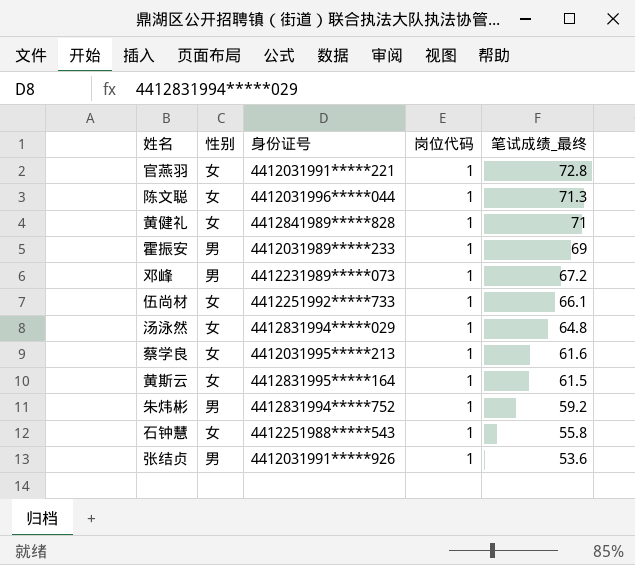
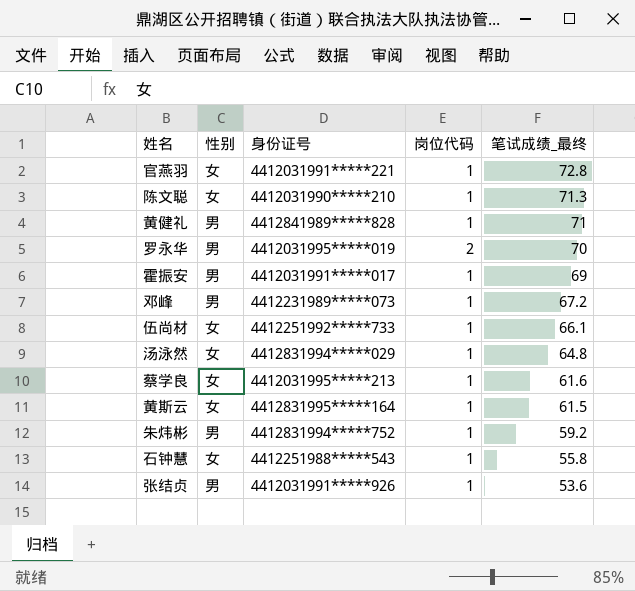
陈文聪 | 身份证号: 4412031996*****044 -> 4412031990*****210
黄健礼 | 性别: 女 -> 男
row 罗永华: none -> 男 | 4412031995*****019 | 2 | 70
霍振安 | 身份证号: 4412031989*****233 -> 4412031991*****017

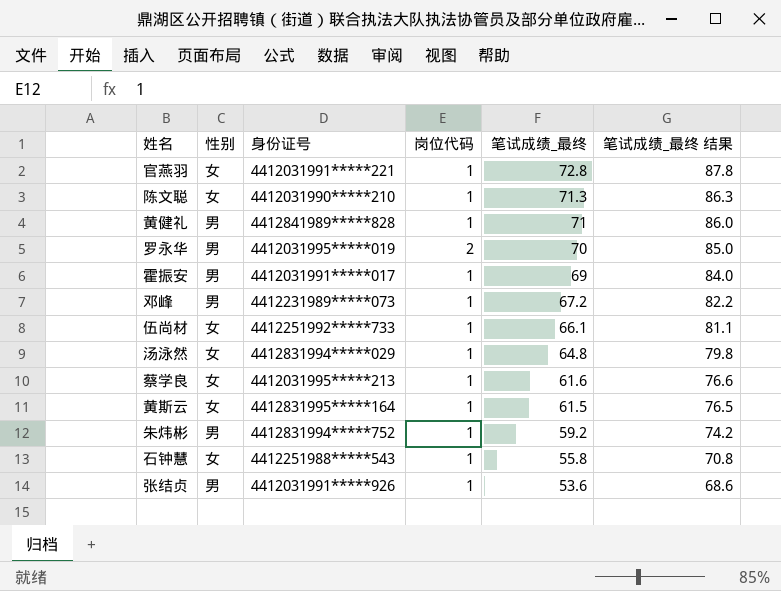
column 笔试成绩_最终 结果 | formula: none -> [笔试成绩_最终] + 15

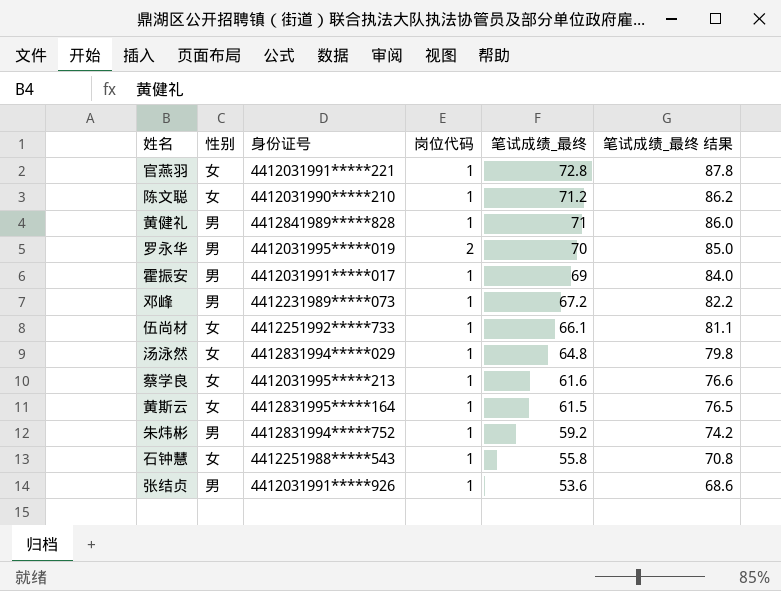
陈文聪 | 笔试成绩_最终: 71.3 -> 71.2
陈文聪 | 笔试成绩_最终 结果: 86.3 -> 86.2

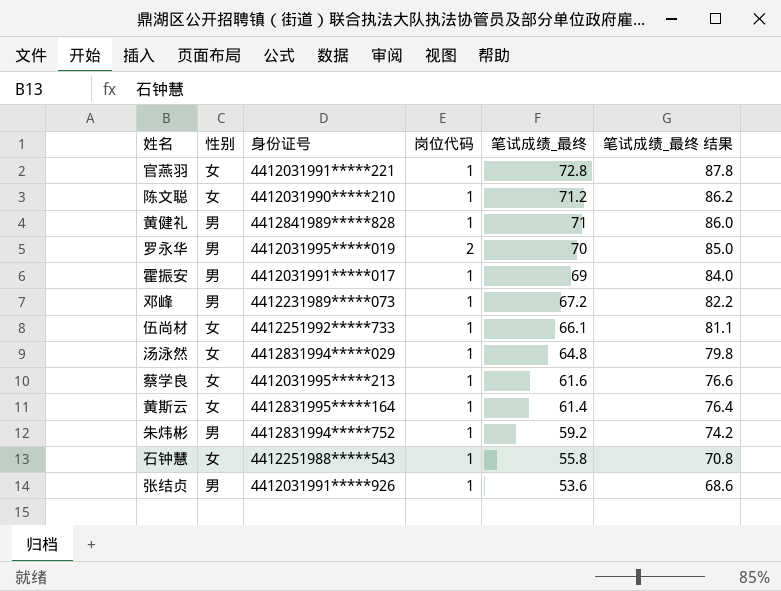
黄斯云 | 笔试成绩_最终: 61.5 -> 61.4
黄斯云 | 笔试成绩_最终 结果: 76.5 -> 76.4

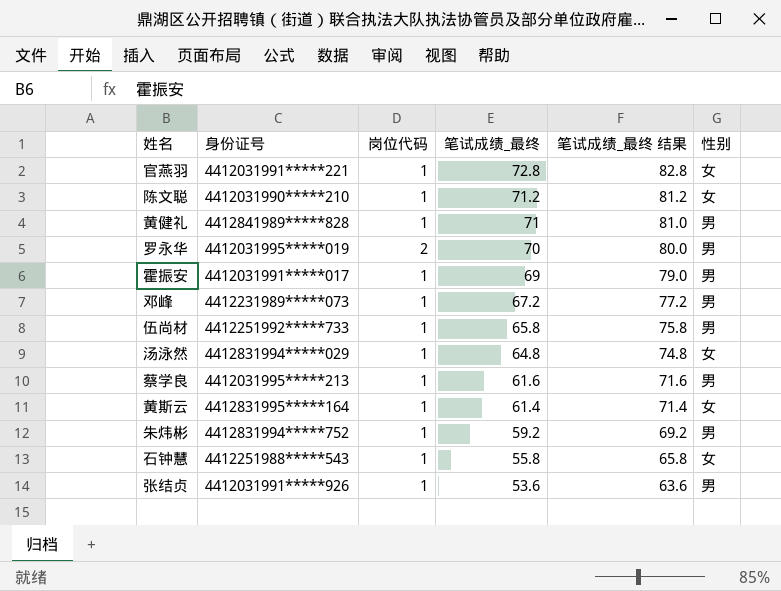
column 笔试成绩_最终 结果 | formula: [笔试成绩_最终] + 15 -> [笔试成绩_最终] + 10
column 性别 | position: 2 -> 6
伍尚材 | 笔试成绩_最终: 66.1 -> 65.8
伍尚材 | 性别: 女 -> 男
蔡学良 | 性别: 女 -> 男

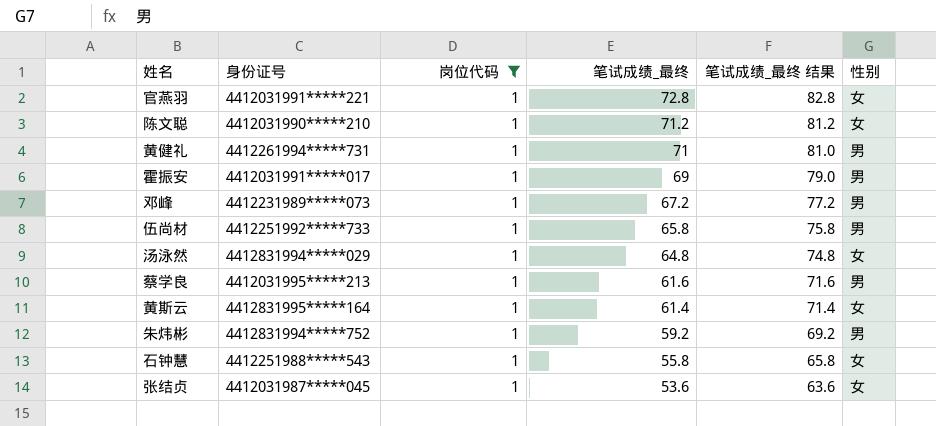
filter: none -> 岗位代码 = 1
黄健礼 | 身份证号: 4412841989*****828 -> 4412261994*****731
张结贞 | 身份证号: 4412031991*****926 -> 4412031987*****045
张结贞 | 性别: 男 -> 女

